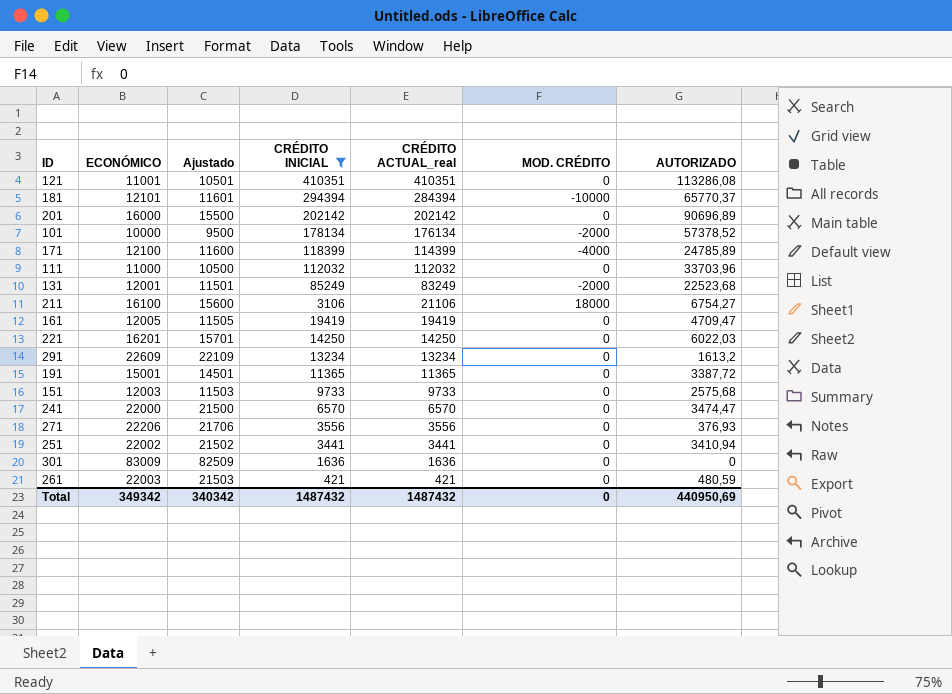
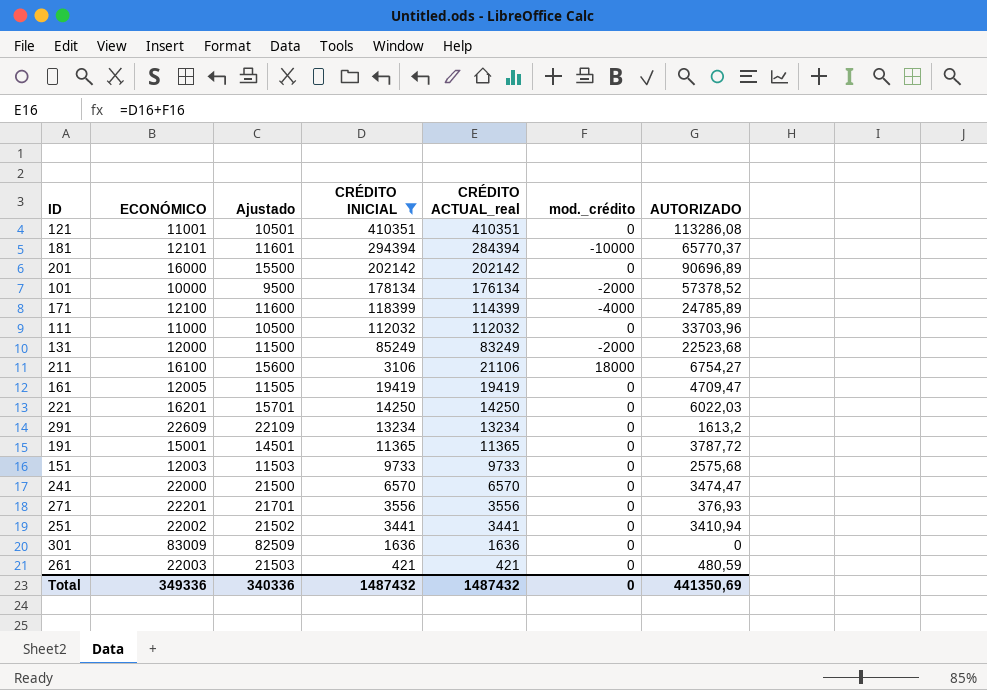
column name: MOD. CRÉDITO -> mod._crédito
131 | ECONÓMICO: 12001 -> 12000
131 | Ajustado: 11501 -> 11500
191 | AUTORIZADO: 3387,72 -> 3787,72
271 | ECONÓMICO: 22206 -> 22201
271 | Ajustado: 21706 -> 21701
Total | ECONÓMICO: 349342 -> 349336
Total | Ajustado: 340342 -> 340336
Total | AUTORIZADO: 440950,69 -> 441350,69

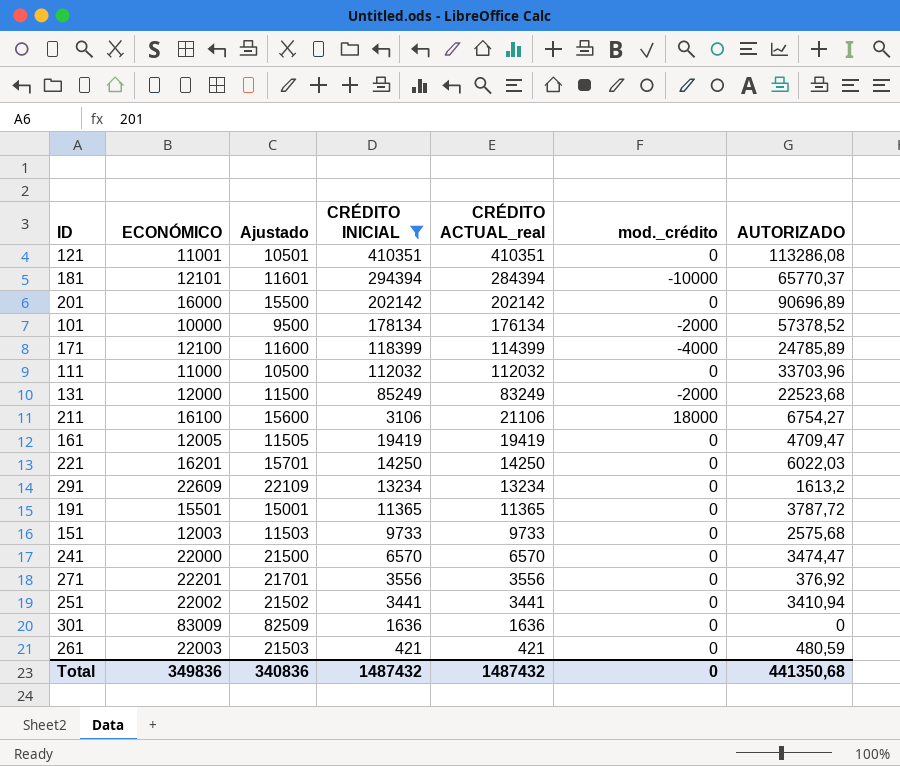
191 | ECONÓMICO: 15001 -> 15501
191 | Ajustado: 14501 -> 15001
271 | AUTORIZADO: 376,93 -> 376,92
Total | ECONÓMICO: 349336 -> 349836
Total | Ajustado: 340336 -> 340836
Total | AUTORIZADO: 441350,69 -> 441350,68

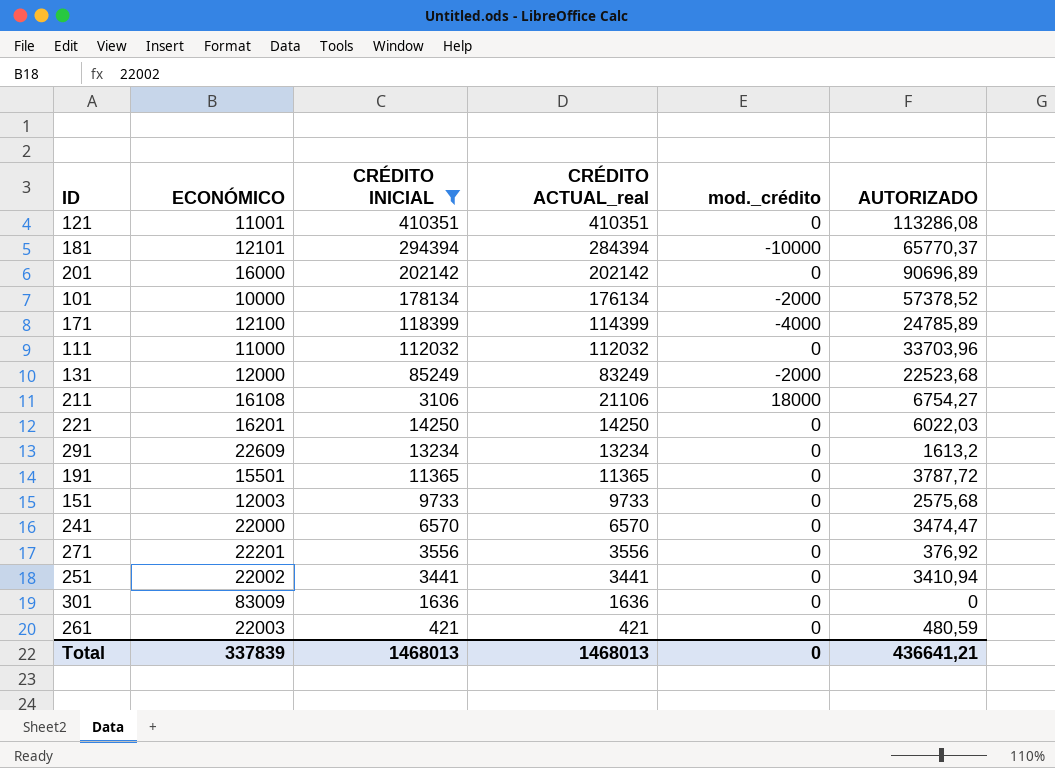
column Ajustado | formula: [ECONÓMICO] - 500 -> none
row 161: 12005 | 11505 | 19419 | 19419 | 0 | 4709,47 -> none
211 | ECONÓMICO: 16100 -> 16108
Total | ECONÓMICO: 349836 -> 337839
Total | CRÉDITO INICIAL: 1487432 -> 1468013
Total | CRÉDITO ACTUAL_real: 1487432 -> 1468013
Total | AUTORIZADO: 441350,68 -> 436641,21

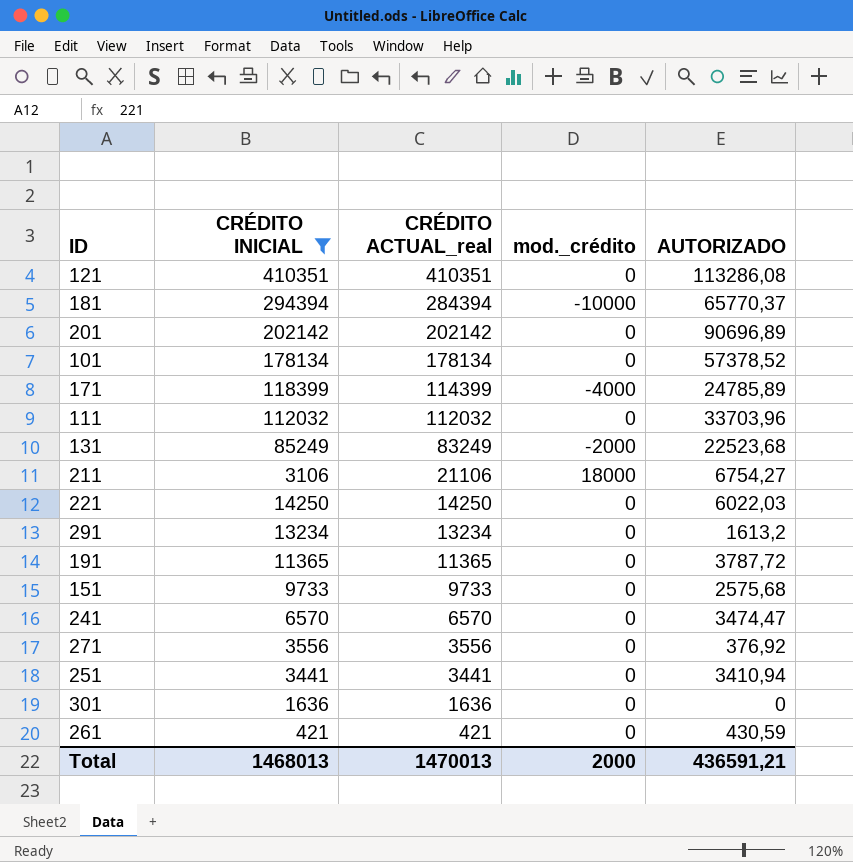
column ECONÓMICO | position: 2 -> none
101 | CRÉDITO ACTUAL_real: 176134 -> 178134
101 | mod._crédito: -2000 -> 0
261 | AUTORIZADO: 480,59 -> 430,59
Total | CRÉDITO ACTUAL_real: 1468013 -> 1470013
Total | mod._crédito: 0 -> 2000
Total | AUTORIZADO: 436641,21 -> 436591,21

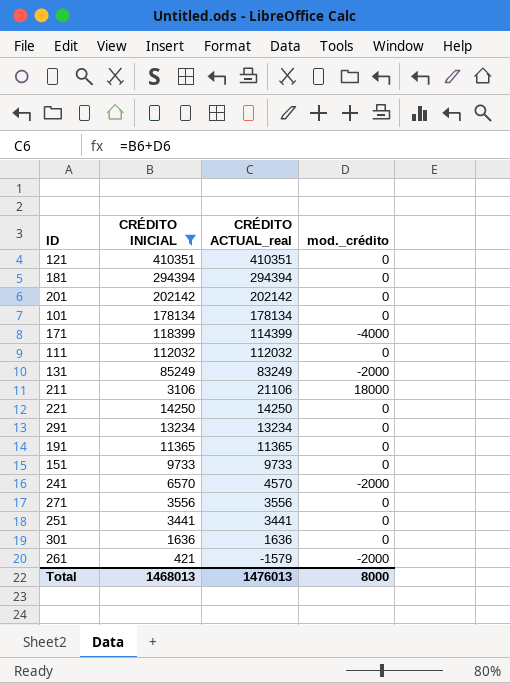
column AUTORIZADO | position: 5 -> none
181 | CRÉDITO ACTUAL_real: 284394 -> 294394
181 | mod._crédito: -10000 -> 0
241 | CRÉDITO ACTUAL_real: 6570 -> 4570
241 | mod._crédito: 0 -> -2000
261 | CRÉDITO ACTUAL_real: 421 -> -1579
261 | mod._crédito: 0 -> -2000
Total | CRÉDITO ACTUAL_real: 1470013 -> 1476013
Total | mod._crédito: 2000 -> 8000

